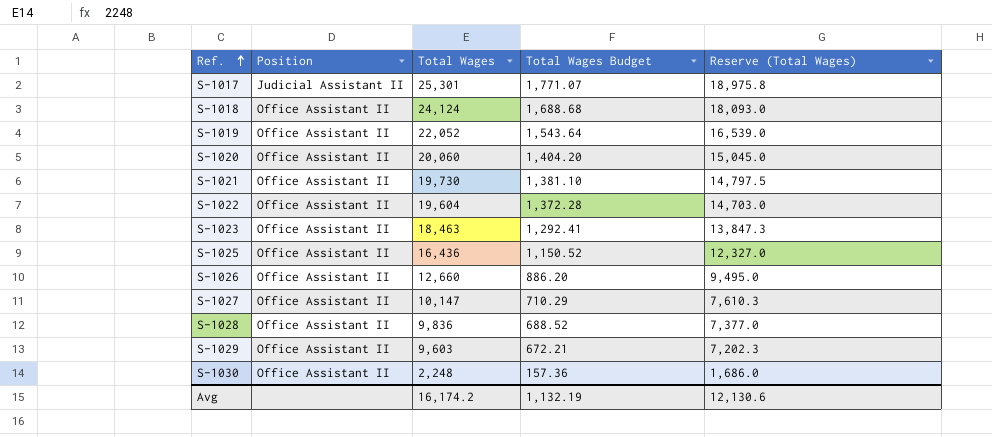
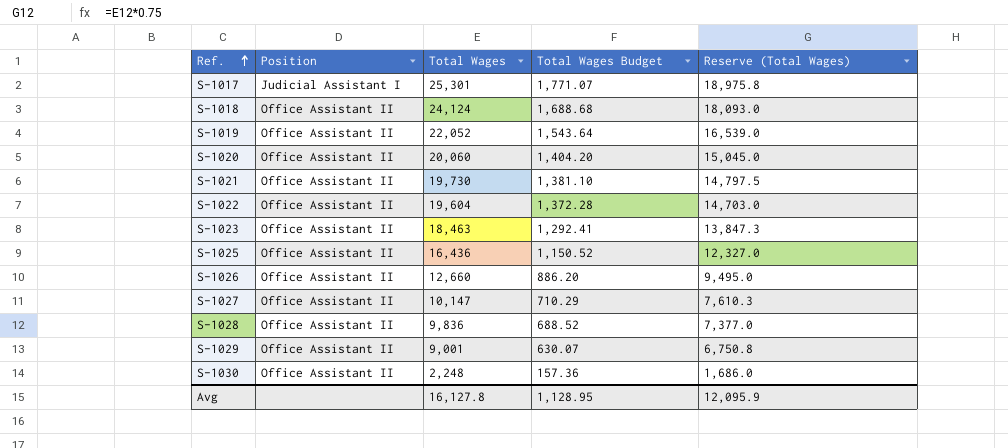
S-1017 | Position: Judicial Assistant II -> Judicial Assistant I
S-1029 | Total Wages: 9,603 -> 9,001
S-1029 | Total Wages Budget: 672.21 -> 630.07
S-1029 | Reserve (Total Wages): 7,202.3 -> 6,750.8
Avg | Total Wages: 16,174.2 -> 16,127.8
Avg | Total Wages Budget: 1,132.19 -> 1,128.95
Avg | Reserve (Total Wages): 12,130.6 -> 12,095.9

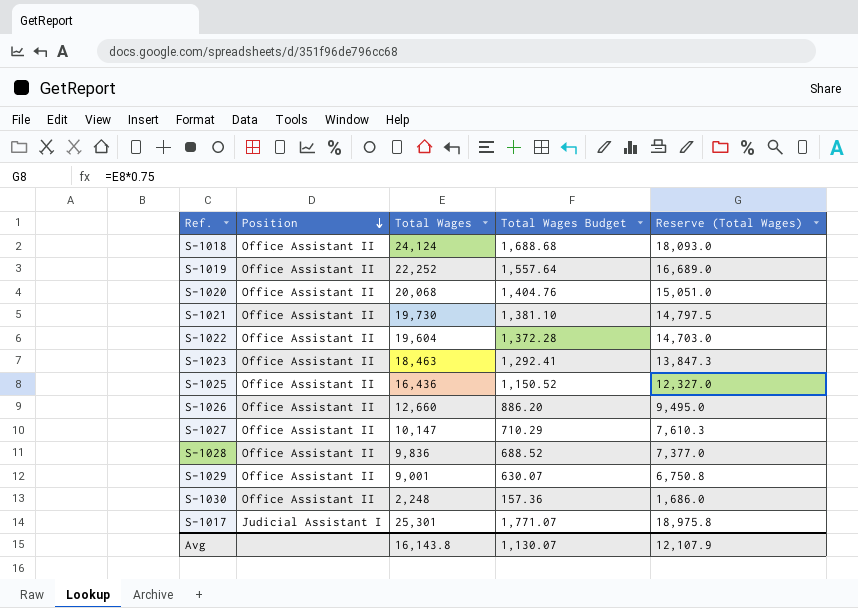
row order: Ref. ascending -> Position descending
S-1019 | Total Wages: 22,052 -> 22,252
S-1019 | Total Wages Budget: 1,543.64 -> 1,557.64
S-1019 | Reserve (Total Wages): 16,539.0 -> 16,689.0
S-1020 | Total Wages: 20,060 -> 20,068
S-1020 | Total Wages Budget: 1,404.20 -> 1,404.76
S-1020 | Reserve (Total Wages): 15,045.0 -> 15,051.0
Avg | Total Wages: 16,127.8 -> 16,143.8
Avg | Total Wages Budget: 1,128.95 -> 1,130.07
Avg | Reserve (Total Wages): 12,095.9 -> 12,107.9

